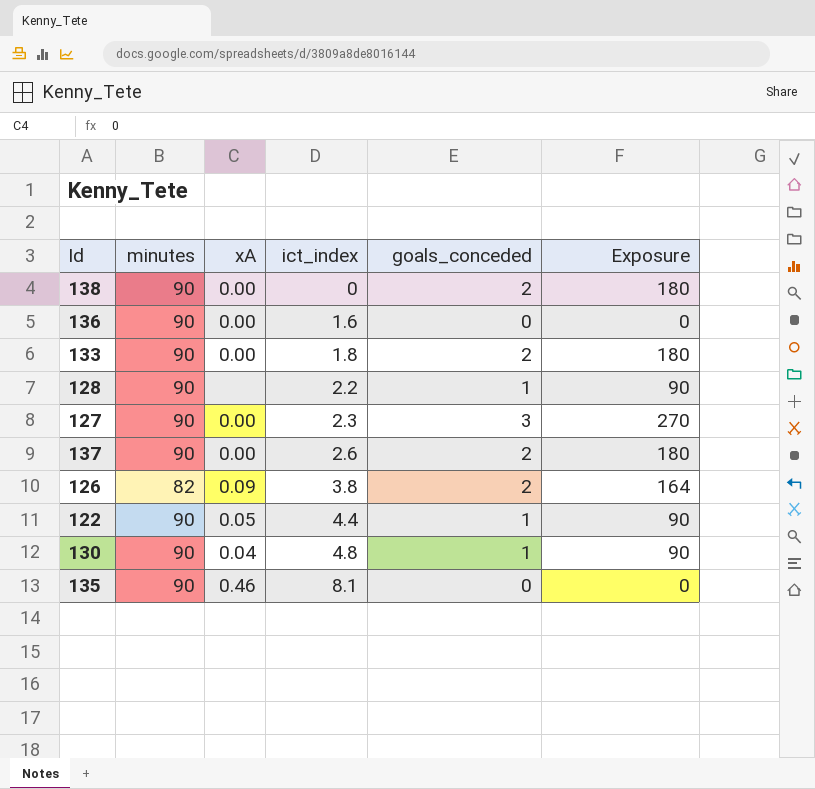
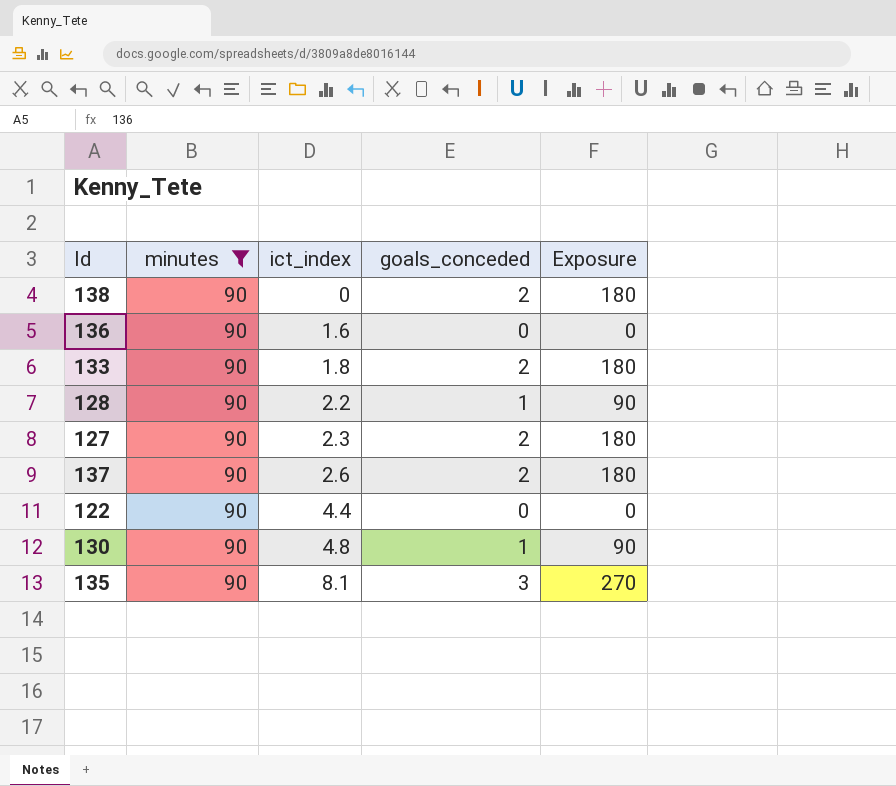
filter: none -> minutes = 90
column xA | position: 3 -> none
127 | goals_conceded: 3 -> 2
127 | Exposure: 270 -> 180
122 | goals_conceded: 1 -> 0
122 | Exposure: 90 -> 0
135 | goals_conceded: 0 -> 3
135 | Exposure: 0 -> 270

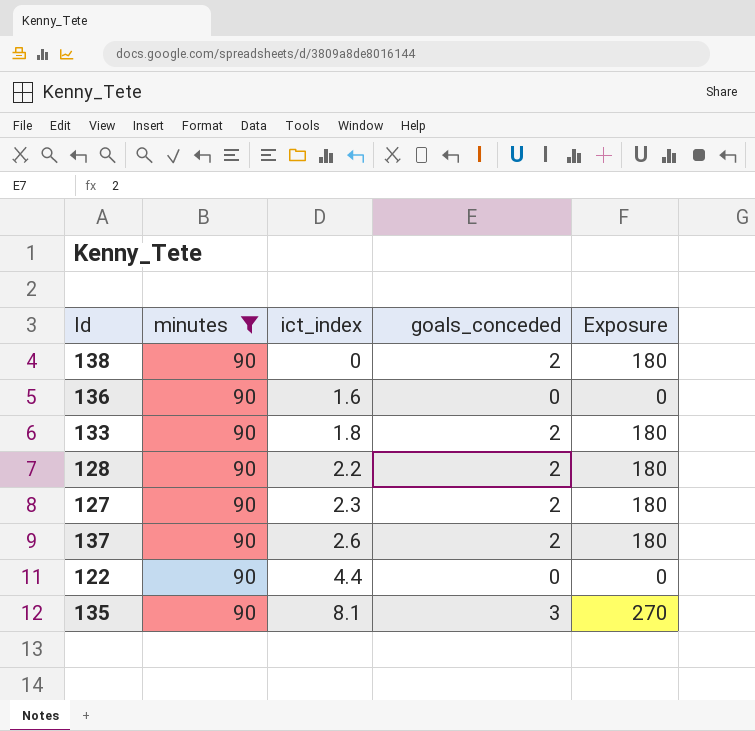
row 130: 90 | 4.8 | 1 | 90 -> none
128 | goals_conceded: 1 -> 2
128 | Exposure: 90 -> 180

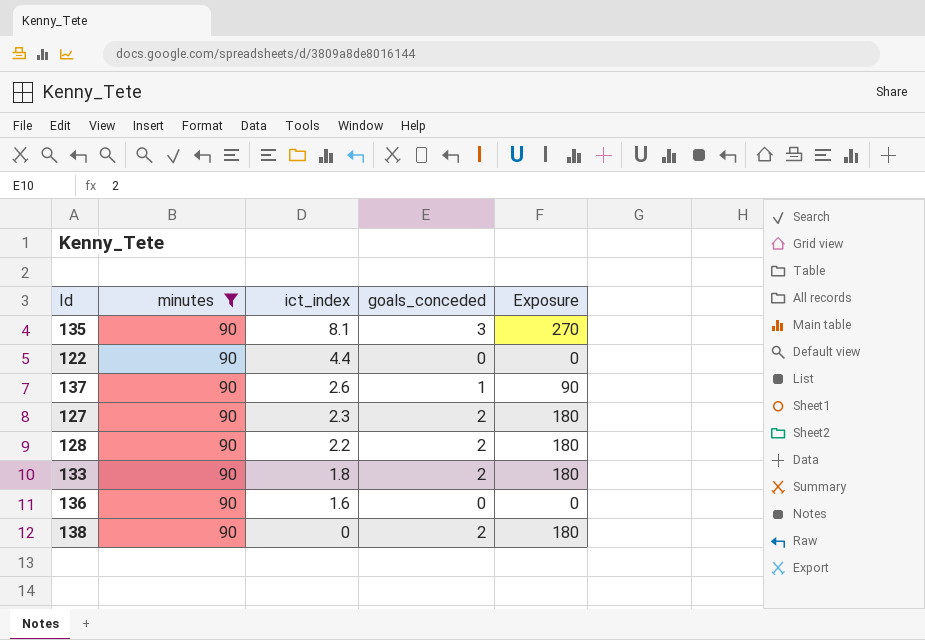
row order: ict_index ascending -> ict_index descending
137 | goals_conceded: 2 -> 1
137 | Exposure: 180 -> 90

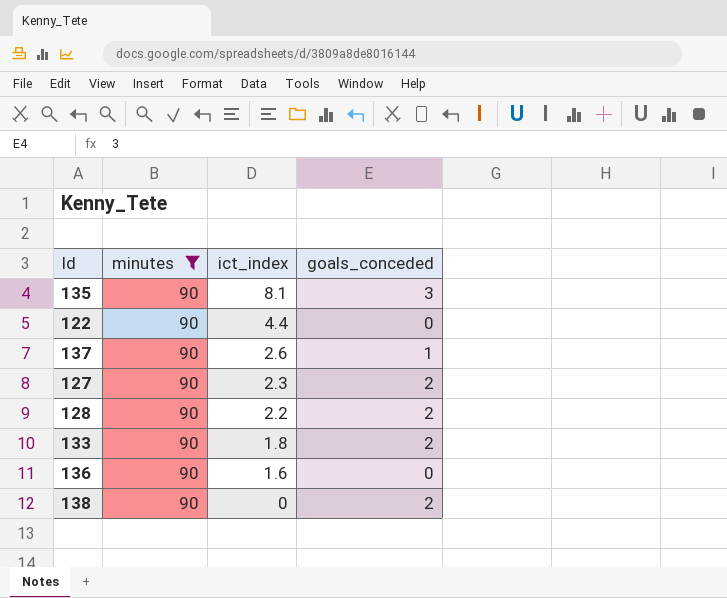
column Exposure | formula: [minutes] * [goals_conceded] -> none

